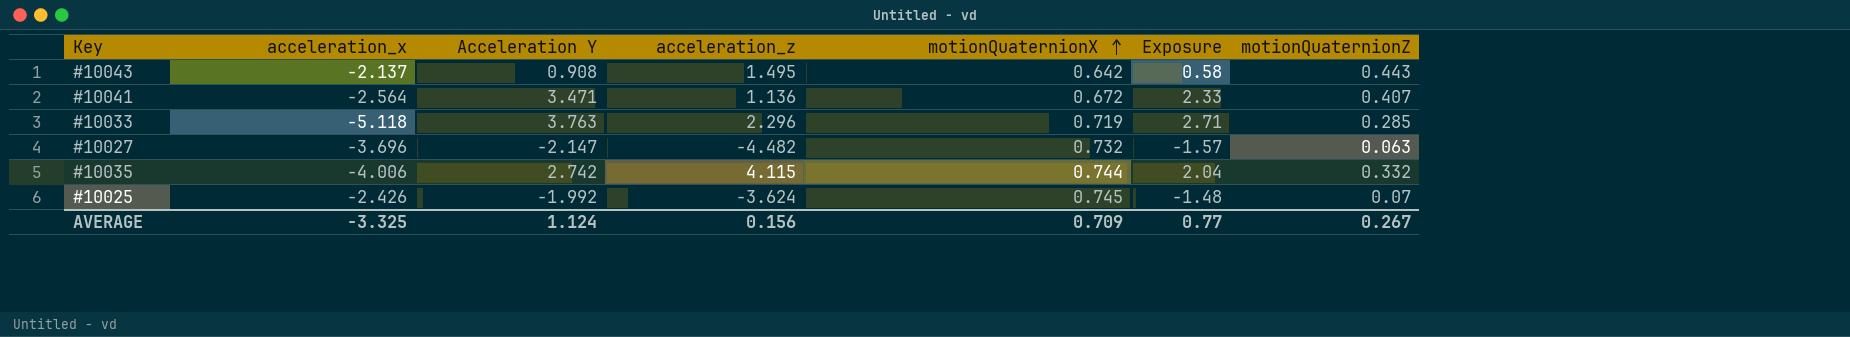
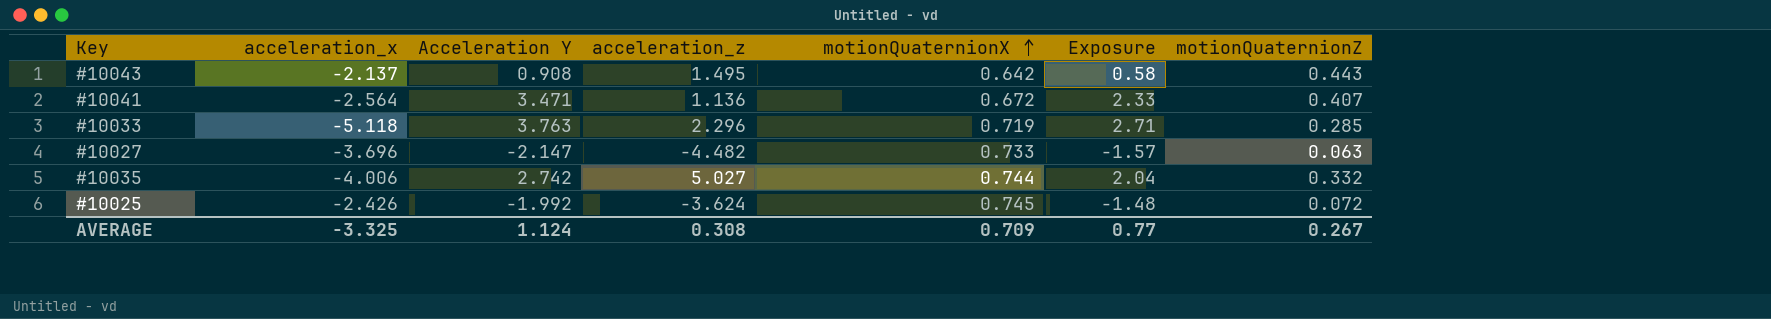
#10027 | motionQuaternionX: 0.732 -> 0.733
#10035 | acceleration_z: 4.115 -> 5.027
#10025 | motionQuaternionZ: 0.07 -> 0.072
AVERAGE | acceleration_z: 0.156 -> 0.308

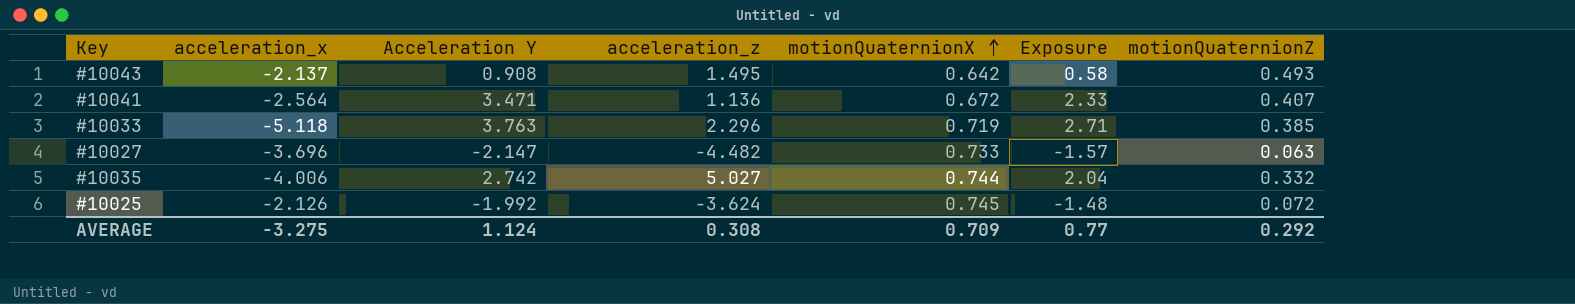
#10043 | motionQuaternionZ: 0.443 -> 0.493
#10033 | motionQuaternionZ: 0.285 -> 0.385
#10025 | acceleration_x: -2.426 -> -2.126
AVERAGE | acceleration_x: -3.325 -> -3.275
AVERAGE | motionQuaternionZ: 0.267 -> 0.292

